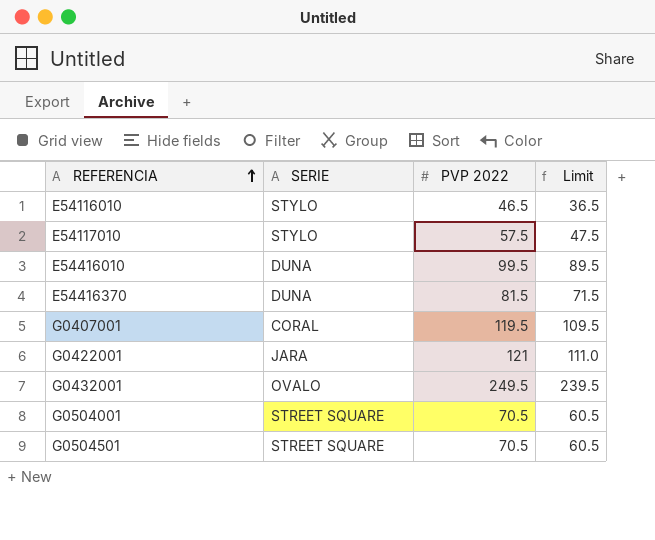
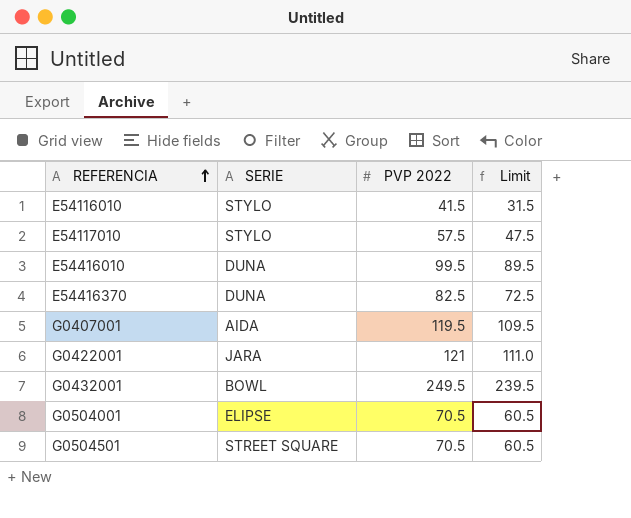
E54116010 | PVP 2022: 46.5 -> 41.5
E54116010 | Limit: 36.5 -> 31.5
E54416370 | PVP 2022: 81.5 -> 82.5
E54416370 | Limit: 71.5 -> 72.5
G0407001 | SERIE: CORAL -> AIDA
G0432001 | SERIE: OVALO -> BOWL
G0504001 | SERIE: STREET SQUARE -> ELIPSE

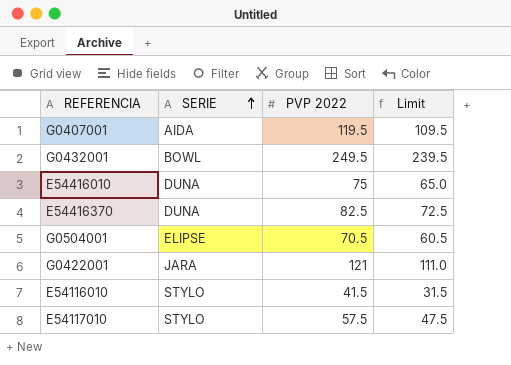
row order: REFERENCIA ascending -> SERIE ascending
row G0504501: STREET SQUARE | 70.5 | 60.5 -> none
E54416010 | PVP 2022: 99.5 -> 75
E54416010 | Limit: 89.5 -> 65.0

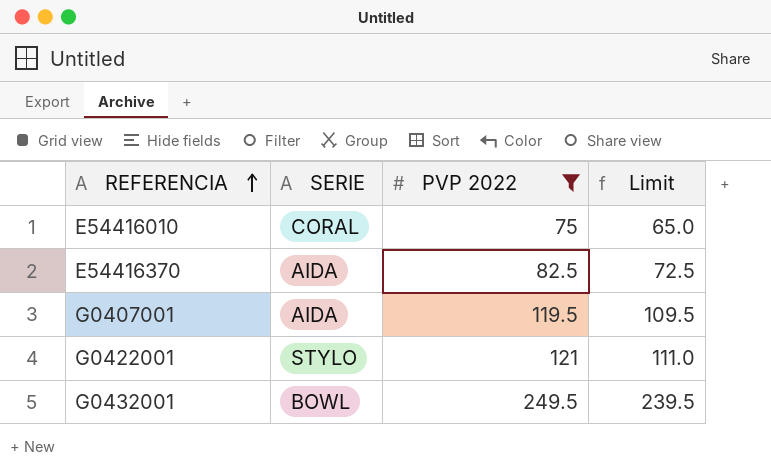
filter: none -> PVP 2022 >= 75
row order: SERIE ascending -> REFERENCIA ascending
E54416010 | SERIE: DUNA -> CORAL
E54416370 | SERIE: DUNA -> AIDA
G0422001 | SERIE: JARA -> STYLO

